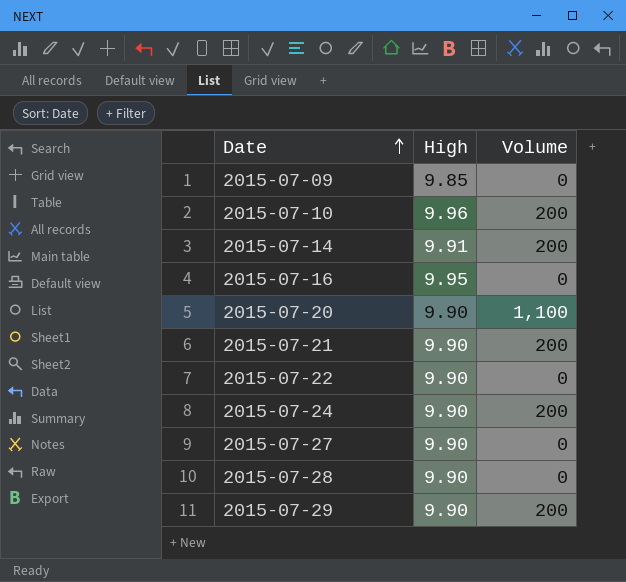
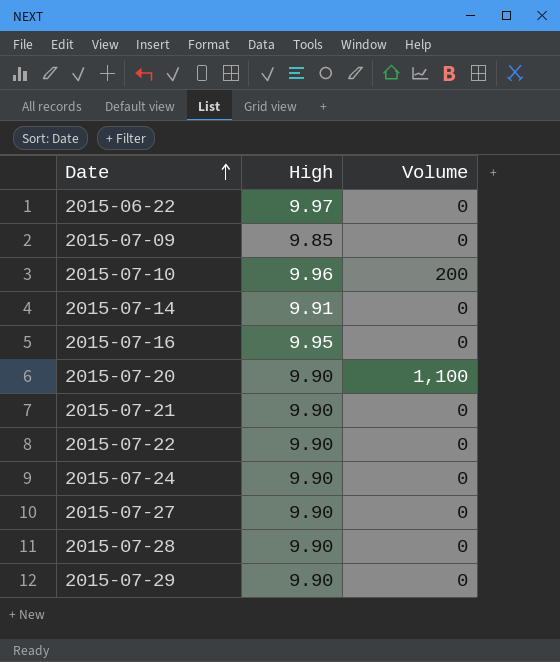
row 2015-06-22: none -> 9.97 | 0
2015-07-14 | Volume: 200 -> 0
2015-07-21 | Volume: 200 -> 0
2015-07-24 | Volume: 200 -> 0
2015-07-29 | Volume: 200 -> 0

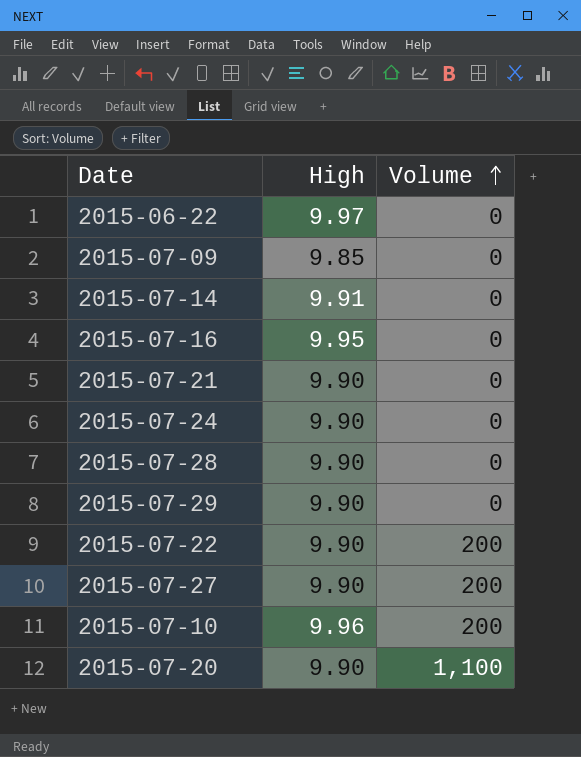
row order: Date ascending -> Volume ascending
2015-07-22 | Volume: 0 -> 200
2015-07-27 | Volume: 0 -> 200

